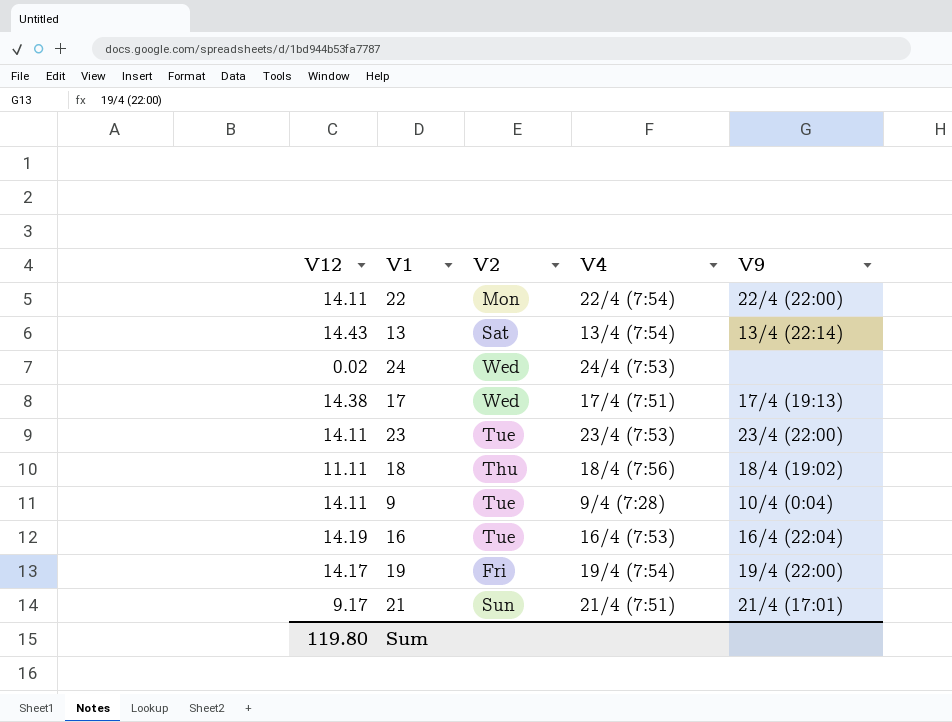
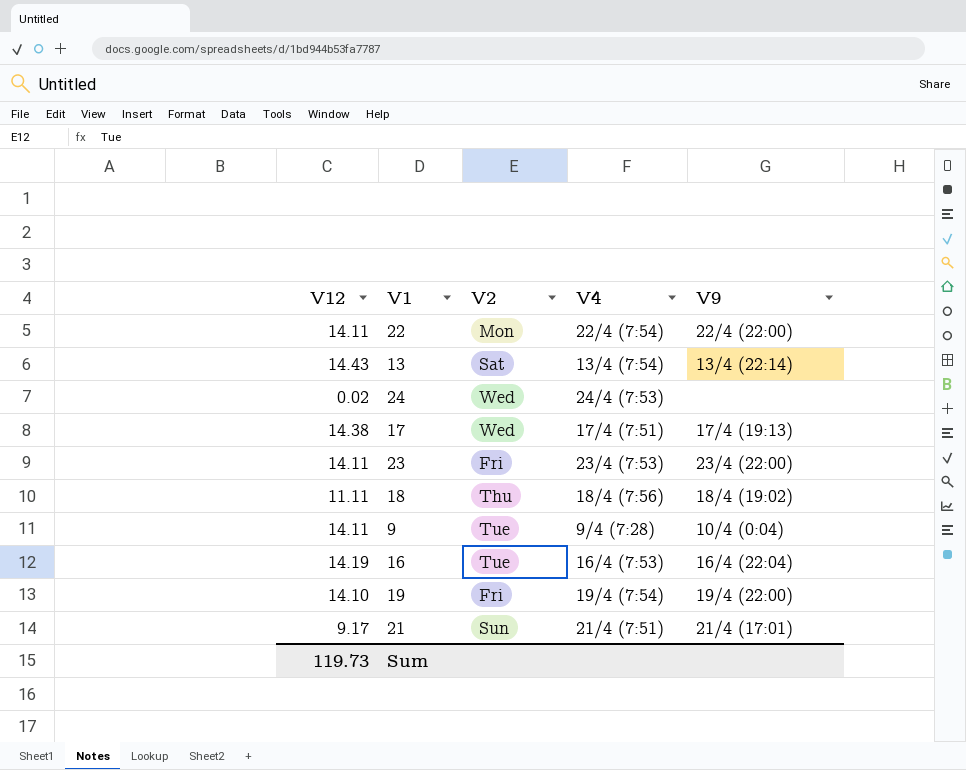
23 | V2: Tue -> Fri
19 | V12: 14.17 -> 14.10
Sum | V12: 119.80 -> 119.73

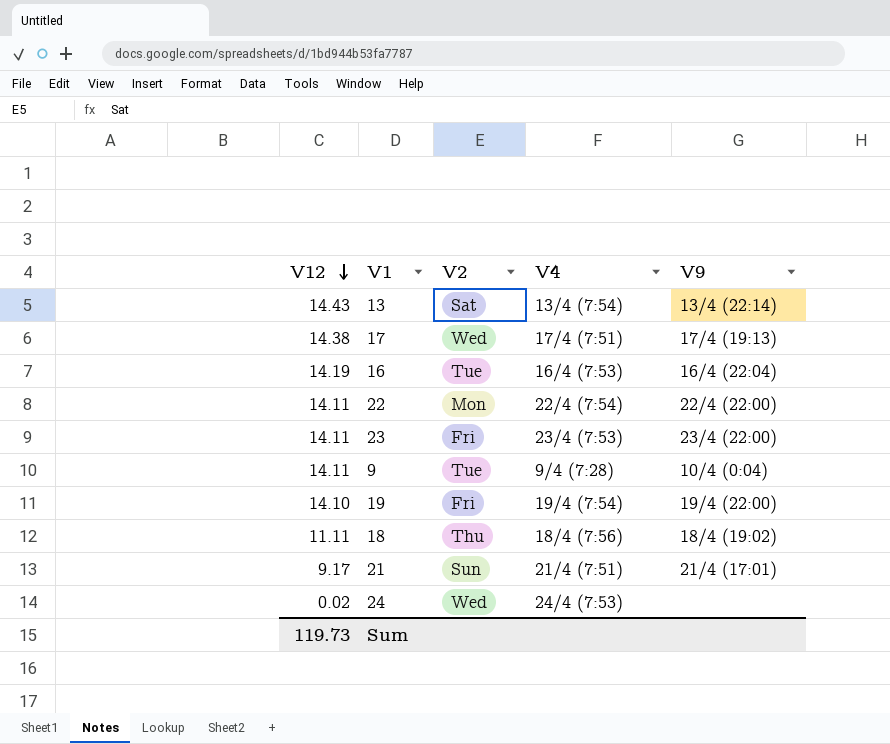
row order: none -> V12 descending

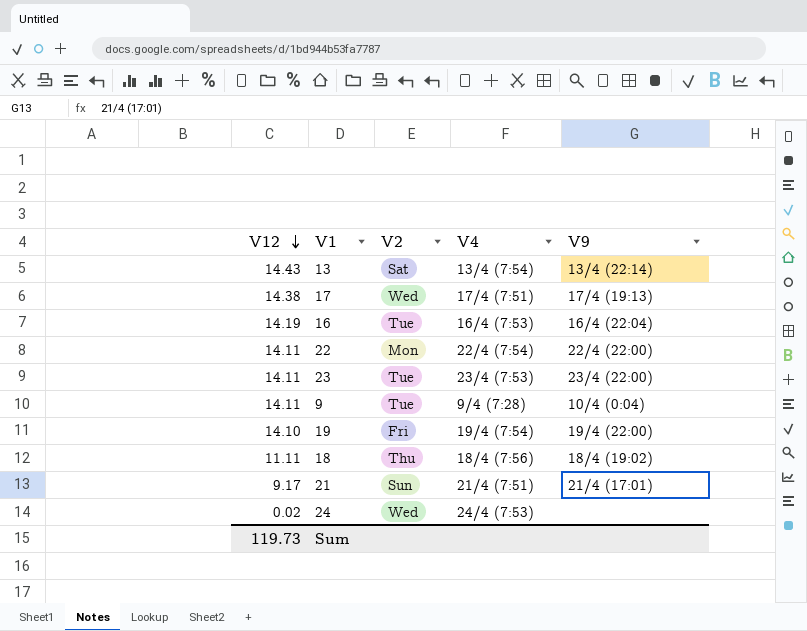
23 | V2: Fri -> Tue

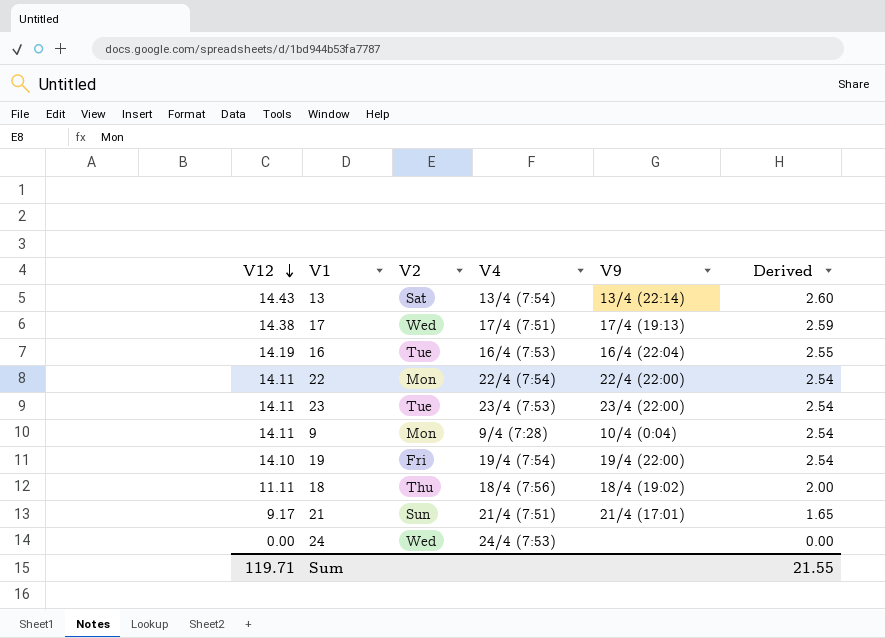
column Derived | formula: none -> [V12] * 0.18
9 | V2: Tue -> Mon
24 | V12: 0.02 -> 0.00
Sum | V12: 119.73 -> 119.71

